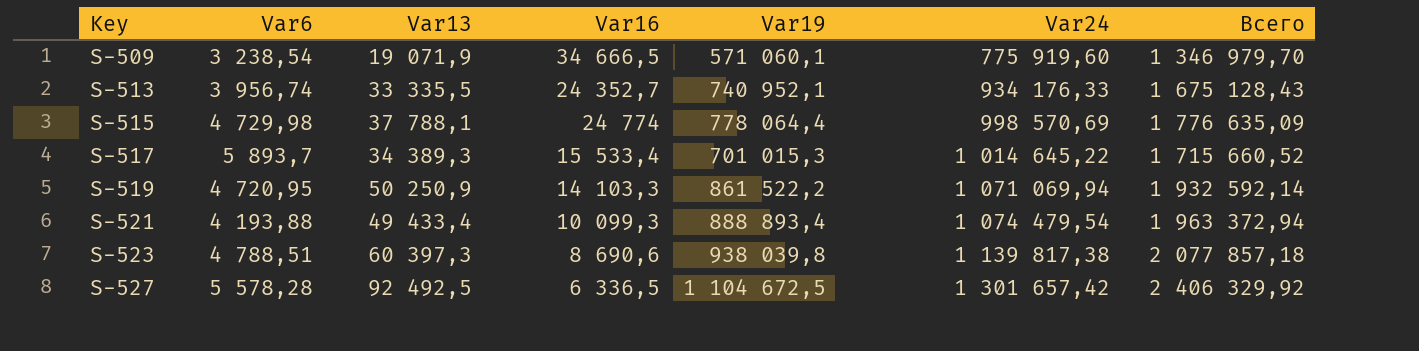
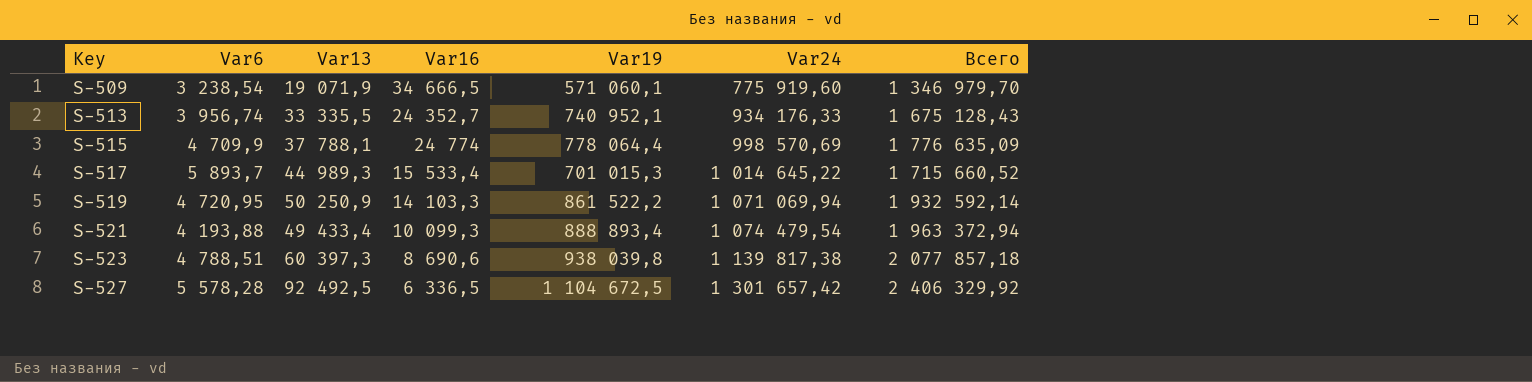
S-515 | Var6: 4 729,98 -> 4 709,9
S-517 | Var13: 34 389,3 -> 44 989,3

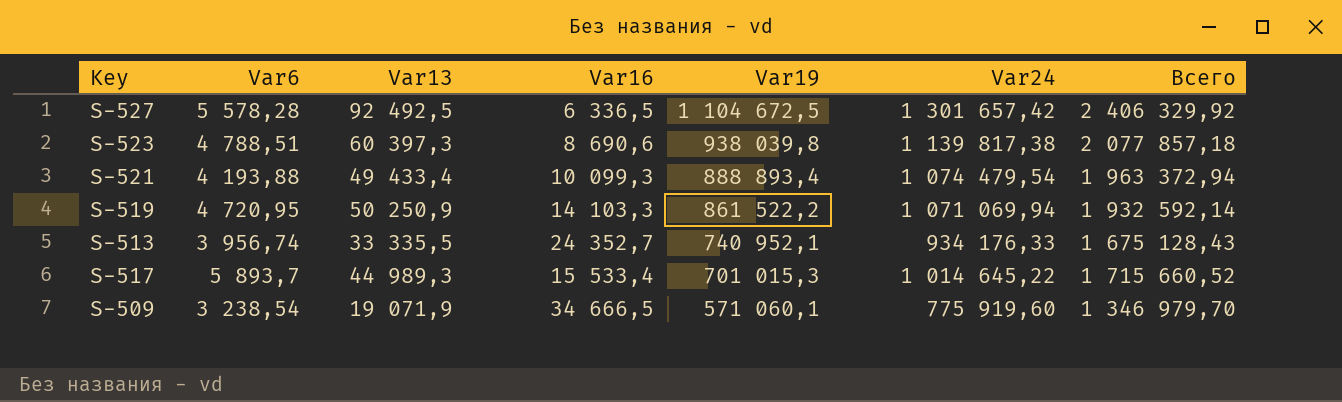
row order: Key ascending -> Var19 descending
row S-515: 4 709,9 | 37 788,1 | 24 774 | 778 064,4 | 998 570,69 | 1 776 635,09 -> none

